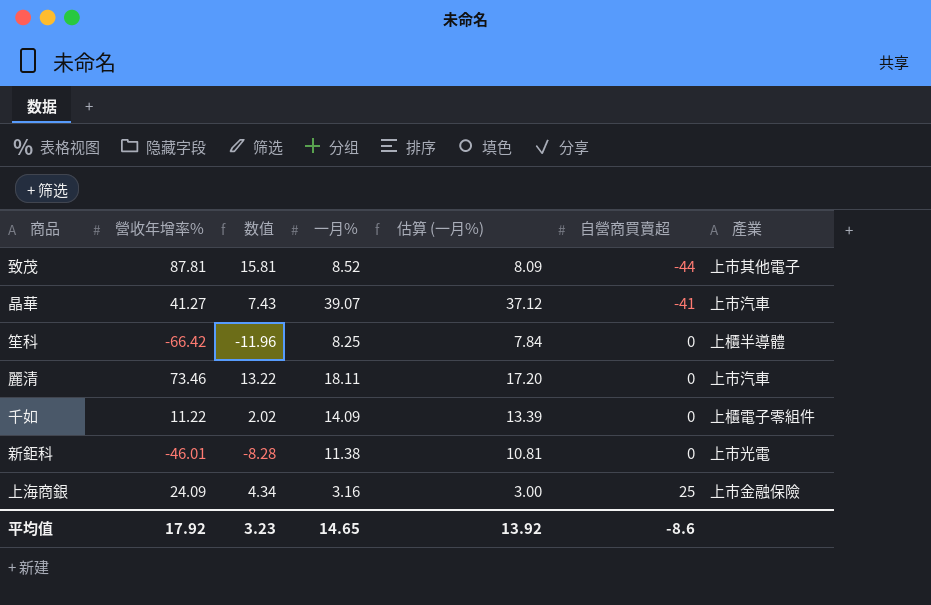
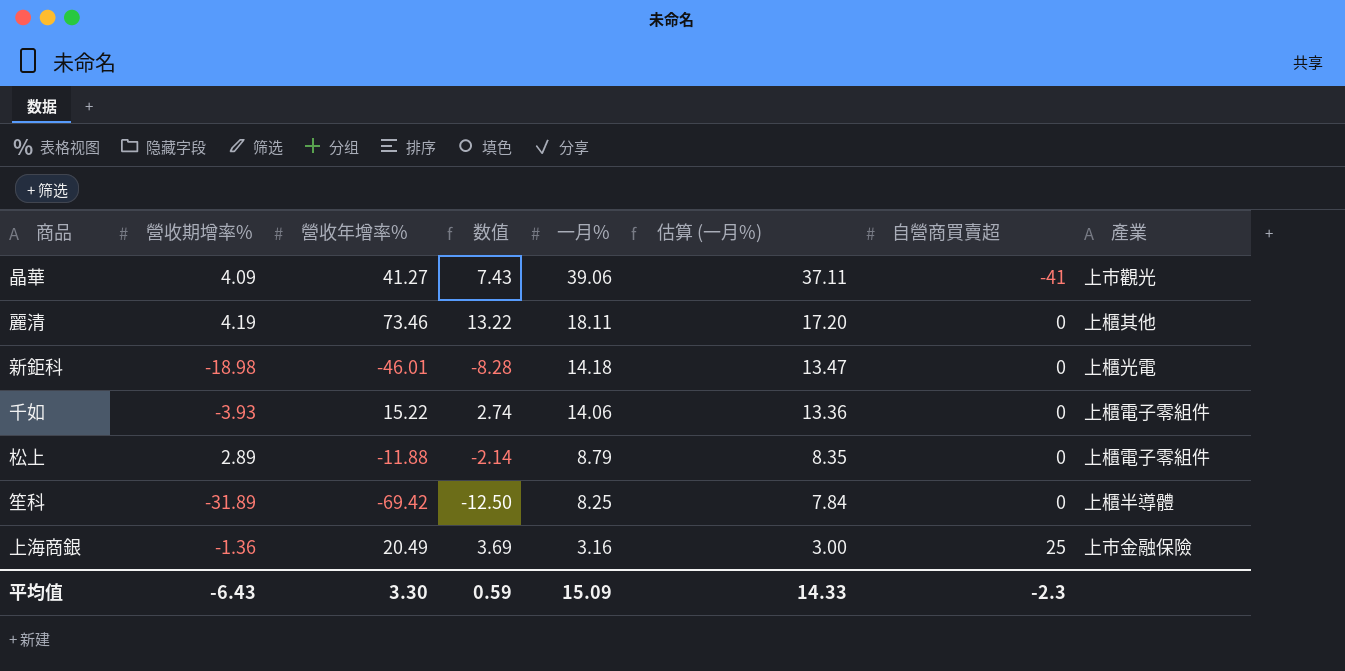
row order: 自營商買賣超 ascending -> 一月% descending
column 營收期增率% | position: none -> 2
row 致茂: 87.81 | 15.81 | 8.52 | 8.09 | -44 | 上市其他電子 -> none
晶華 | 一月%: 39.07 -> 39.06
晶華 | 估算 (一月%): 37.12 -> 37.11
晶華 | 產業: 上市汽車 -> 上市觀光
麗清 | 產業: 上市汽車 -> 上櫃其他
新鉅科 | 一月%: 11.38 -> 14.18
新鉅科 | 估算 (一月%): 10.81 -> 13.47
新鉅科 | 產業: 上市光電 -> 上櫃光電
千如 | 營收年增率%: 11.22 -> 15.22
千如 | 数值: 2.02 -> 2.74
千如 | 一月%: 14.09 -> 14.06
千如 | 估算 (一月%): 13.39 -> 13.36
row 松上: none -> 2.89 | -11.88 | -2.14 | 8.79 | 8.35 | 0 | 上櫃電子零組件
笙科 | 營收年增率%: -66.42 -> -69.42
笙科 | 数值: -11.96 -> -12.50
上海商銀 | 營收年增率%: 24.09 -> 20.49
上海商銀 | 数值: 4.34 -> 3.69
平均值 | 營收年增率%: 17.92 -> 3.30
平均值 | 数值: 3.23 -> 0.59
平均值 | 一月%: 14.65 -> 15.09
平均值 | 估算 (一月%): 13.92 -> 14.33
平均值 | 自營商買賣超: -8.6 -> -2.3

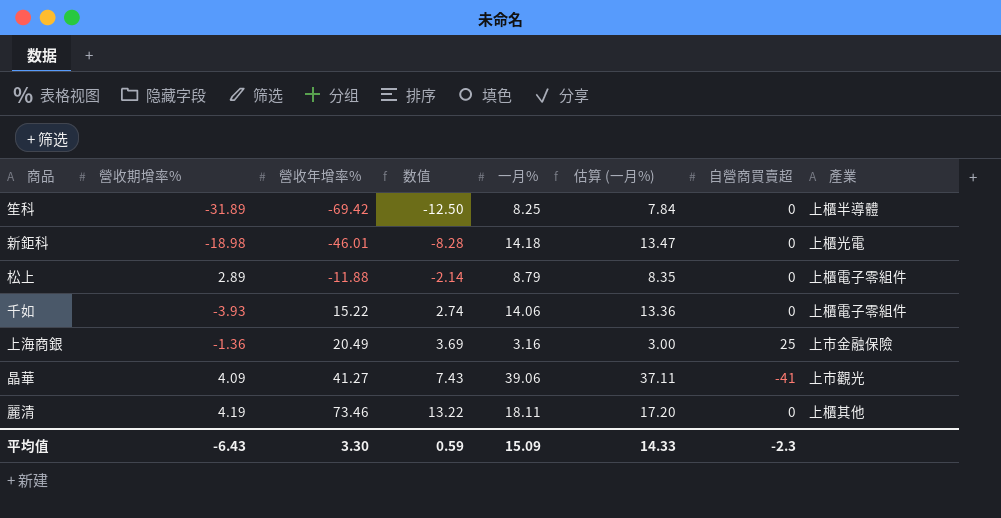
row order: 一月% descending -> 營收年增率% ascending

